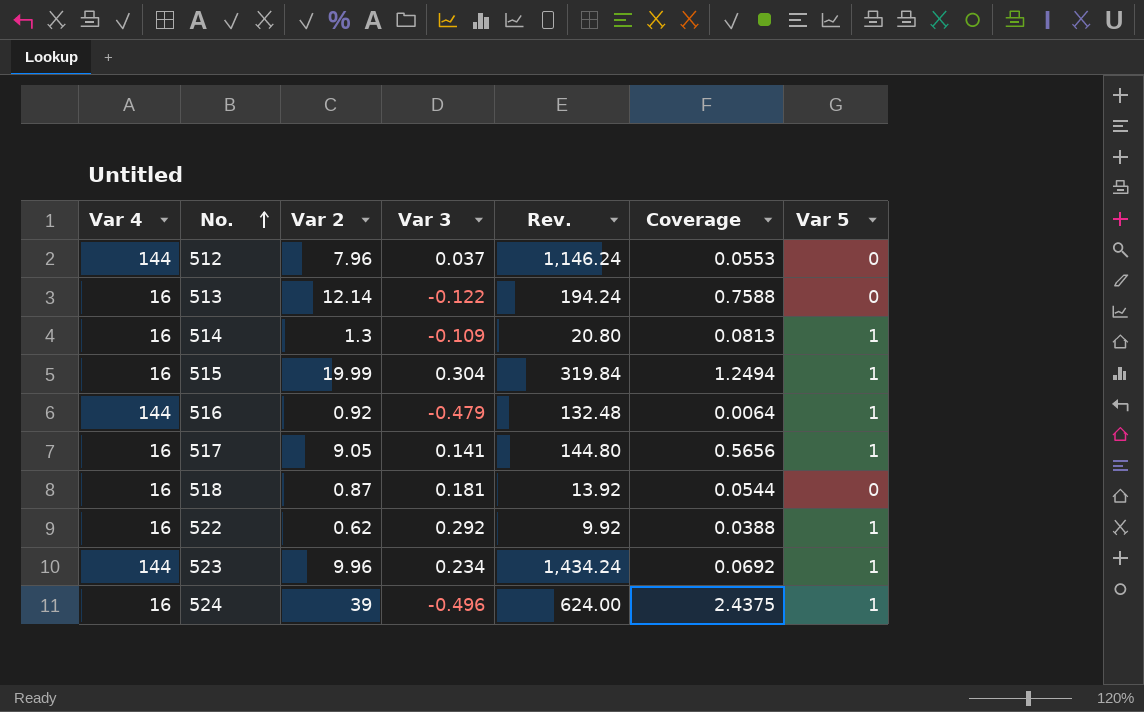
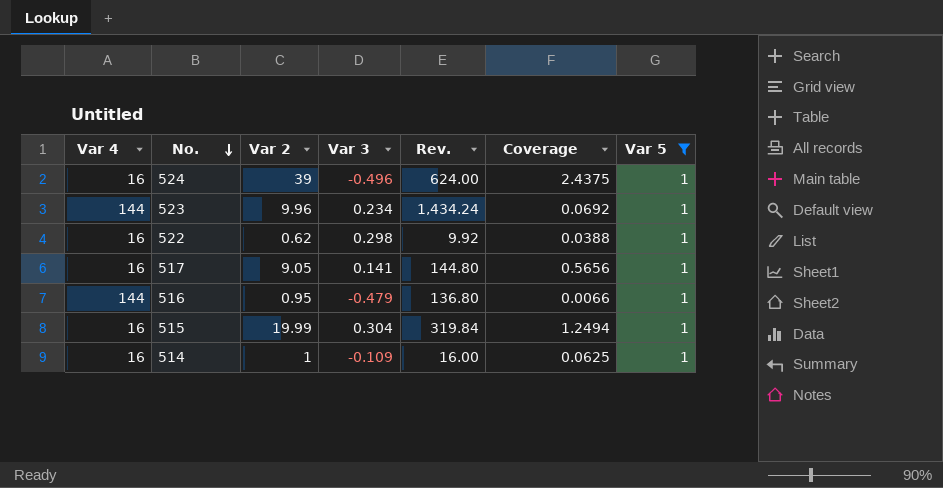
filter: none -> Var 5 = 1
row order: No. ascending -> No. descending
522 | Var 3: 0.292 -> 0.298
516 | Var 2: 0.92 -> 0.95
516 | Rev.: 132.48 -> 136.80
516 | Coverage: 0.0064 -> 0.0066
514 | Var 2: 1.3 -> 1
514 | Rev.: 20.80 -> 16.00
514 | Coverage: 0.0813 -> 0.0625

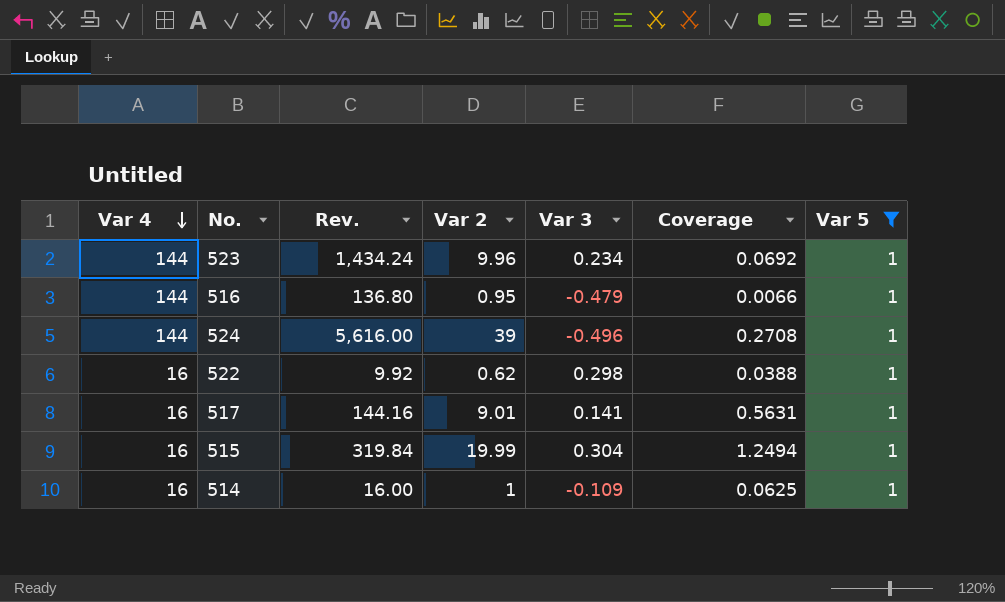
row order: No. descending -> Var 4 descending
column Rev. | position: 5 -> 3
524 | Var 4: 16 -> 144
524 | Rev.: 624.00 -> 5,616.00
524 | Coverage: 2.4375 -> 0.2708
517 | Rev.: 144.80 -> 144.16
517 | Var 2: 9.05 -> 9.01
517 | Coverage: 0.5656 -> 0.5631

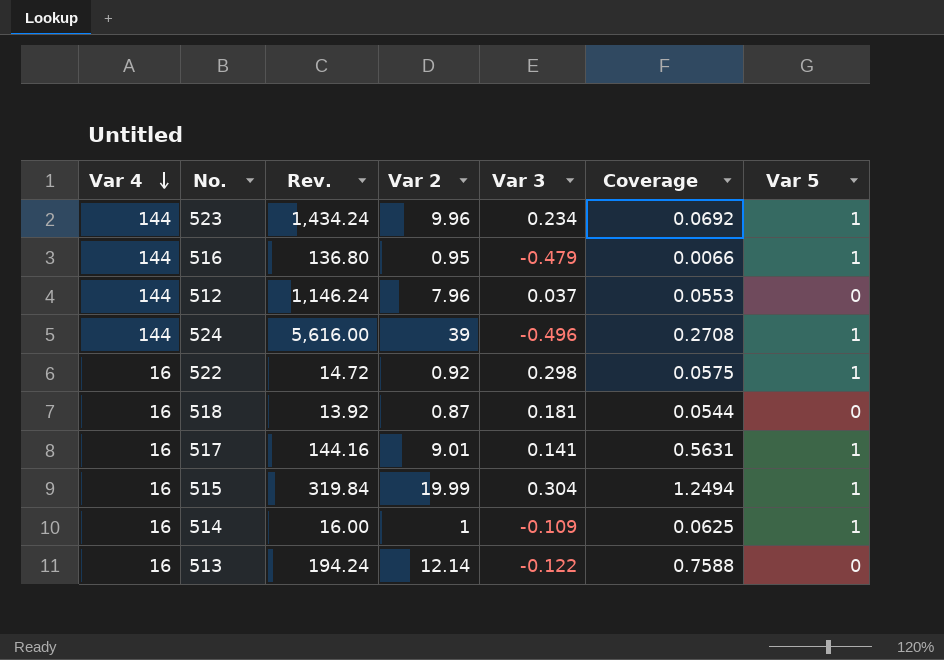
filter: Var 5 = 1 -> none
522 | Rev.: 9.92 -> 14.72
522 | Var 2: 0.62 -> 0.92
522 | Coverage: 0.0388 -> 0.0575

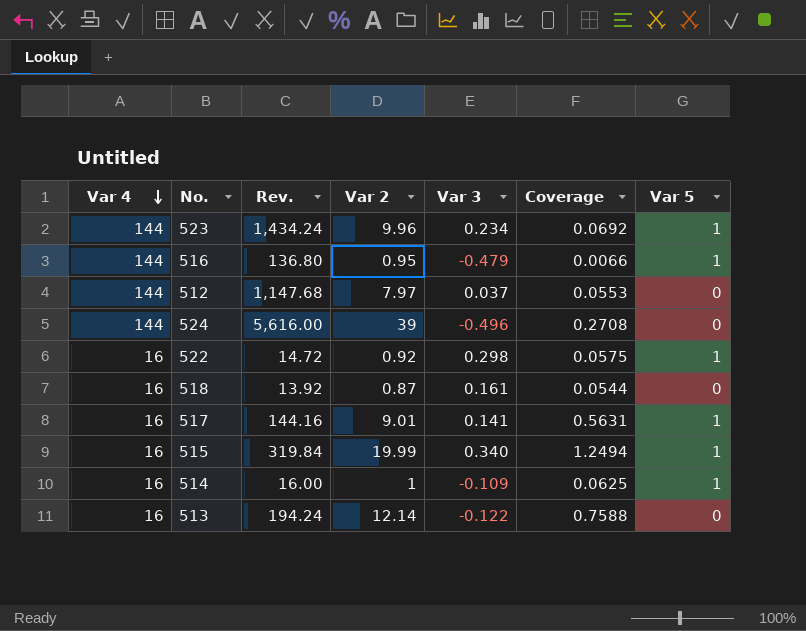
512 | Rev.: 1,146.24 -> 1,147.68
512 | Var 2: 7.96 -> 7.97
524 | Var 5: 1 -> 0
518 | Var 3: 0.181 -> 0.161
515 | Var 3: 0.304 -> 0.340

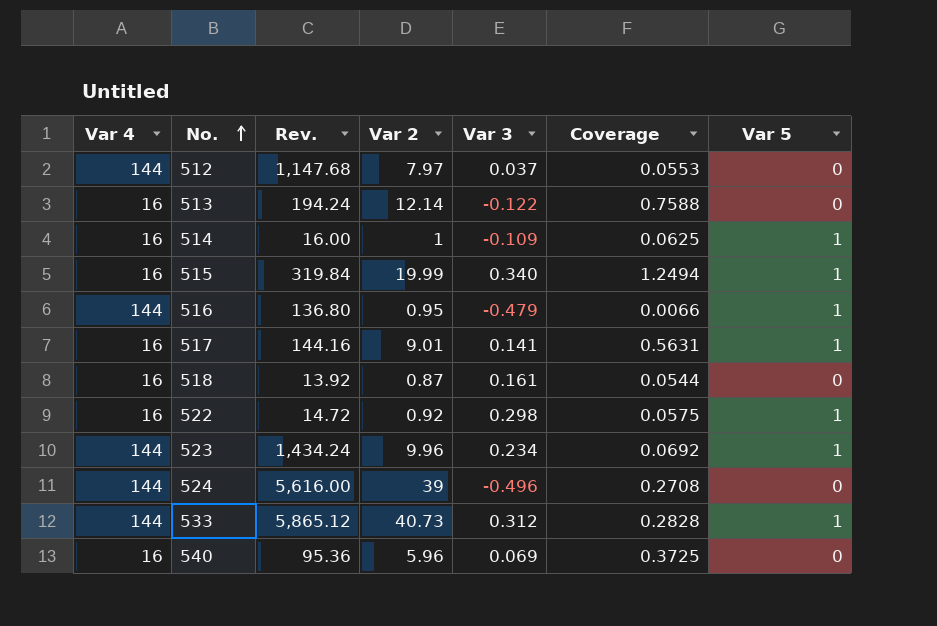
row order: Var 4 descending -> No. ascending
row 533: none -> 144 | 5,865.12 | 40.73 | 0.312 | 0.2828 | 1
row 540: none -> 16 | 95.36 | 5.96 | 0.069 | 0.3725 | 0

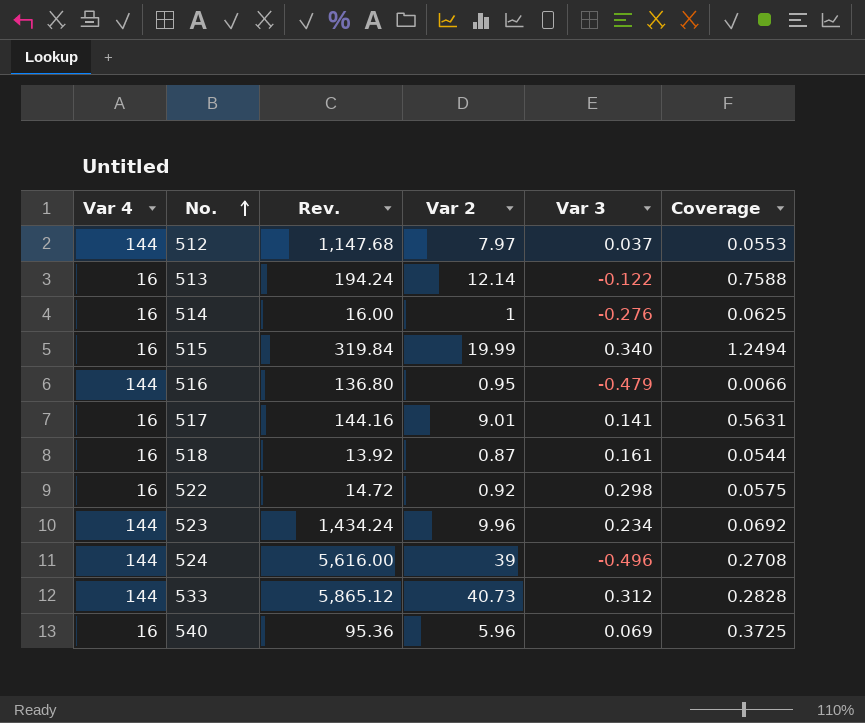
column Var 5 | position: 7 -> none
514 | Var 3: -0.109 -> -0.276

